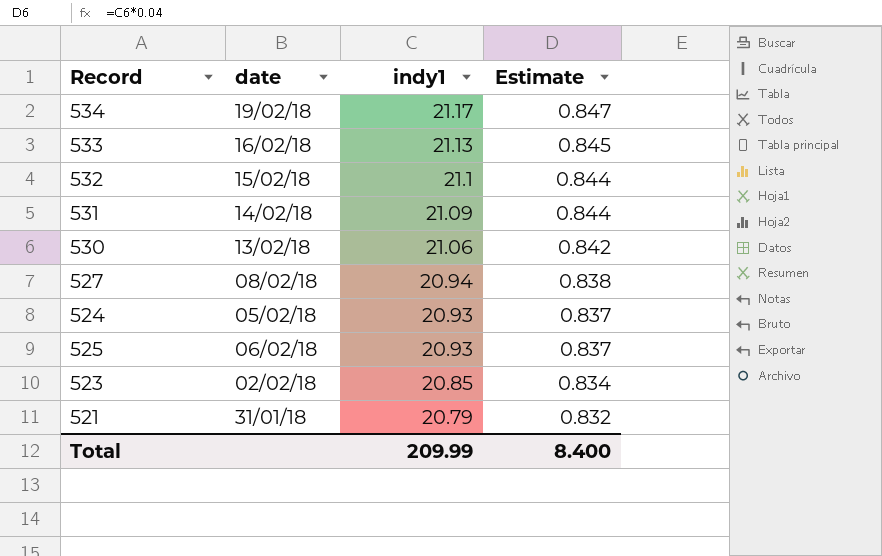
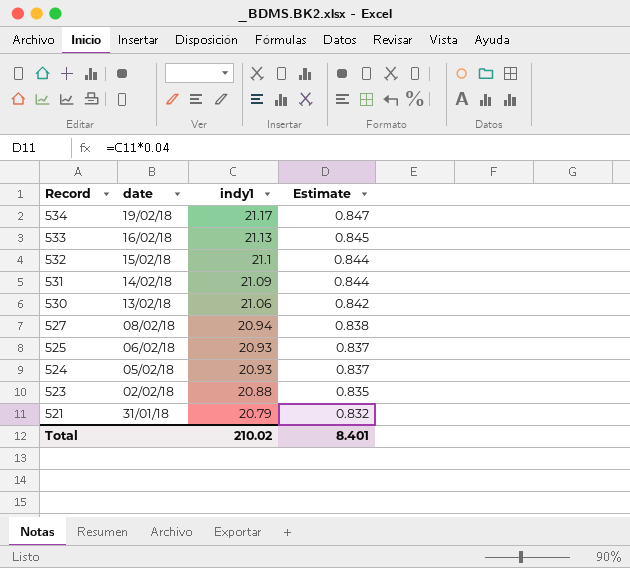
row order: indy1 descending -> Record descending
523 | indy1: 20.85 -> 20.88
523 | Estimate: 0.834 -> 0.835
Total | indy1: 209.99 -> 210.02
Total | Estimate: 8.400 -> 8.401

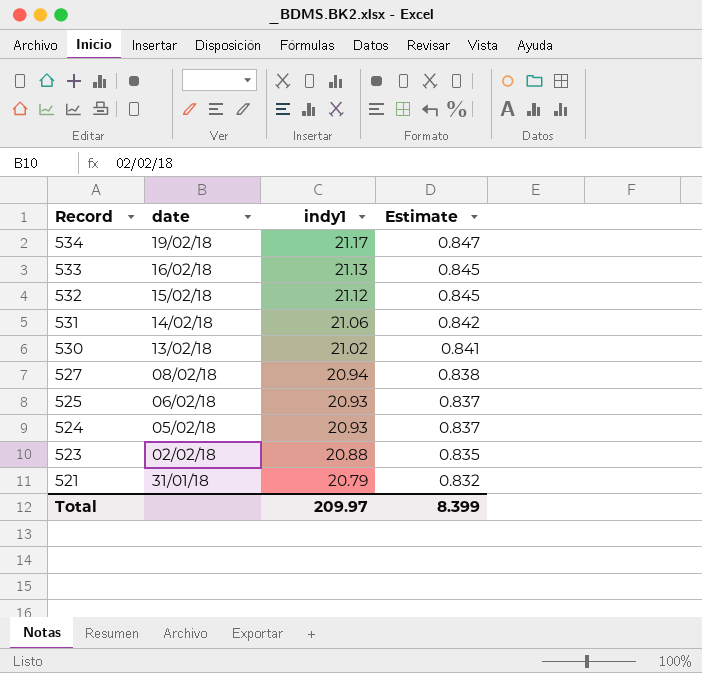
532 | indy1: 21.1 -> 21.12
532 | Estimate: 0.844 -> 0.845
531 | indy1: 21.09 -> 21.06
531 | Estimate: 0.844 -> 0.842
530 | indy1: 21.06 -> 21.02
530 | Estimate: 0.842 -> 0.841
Total | indy1: 210.02 -> 209.97
Total | Estimate: 8.401 -> 8.399

